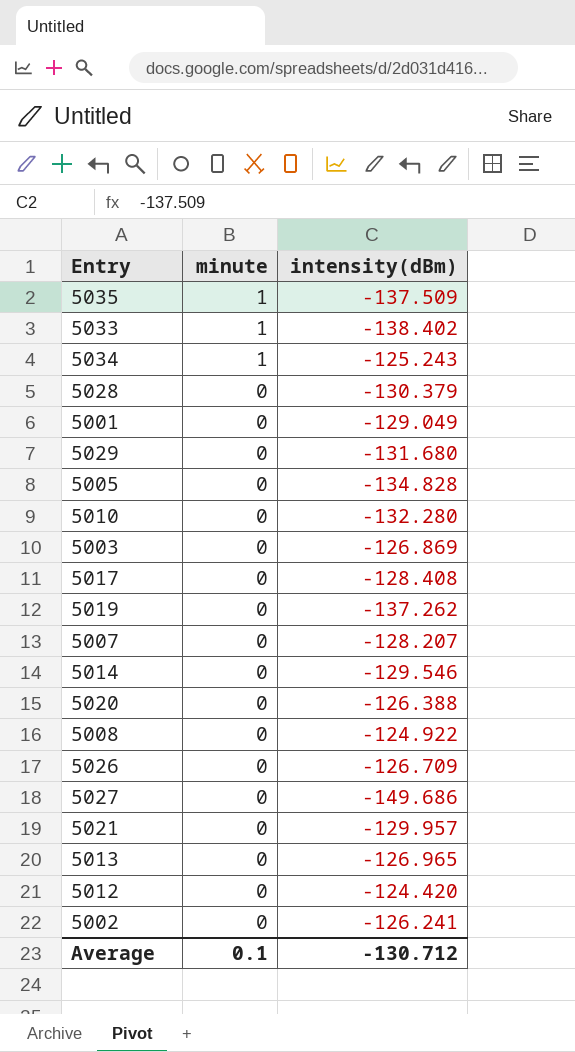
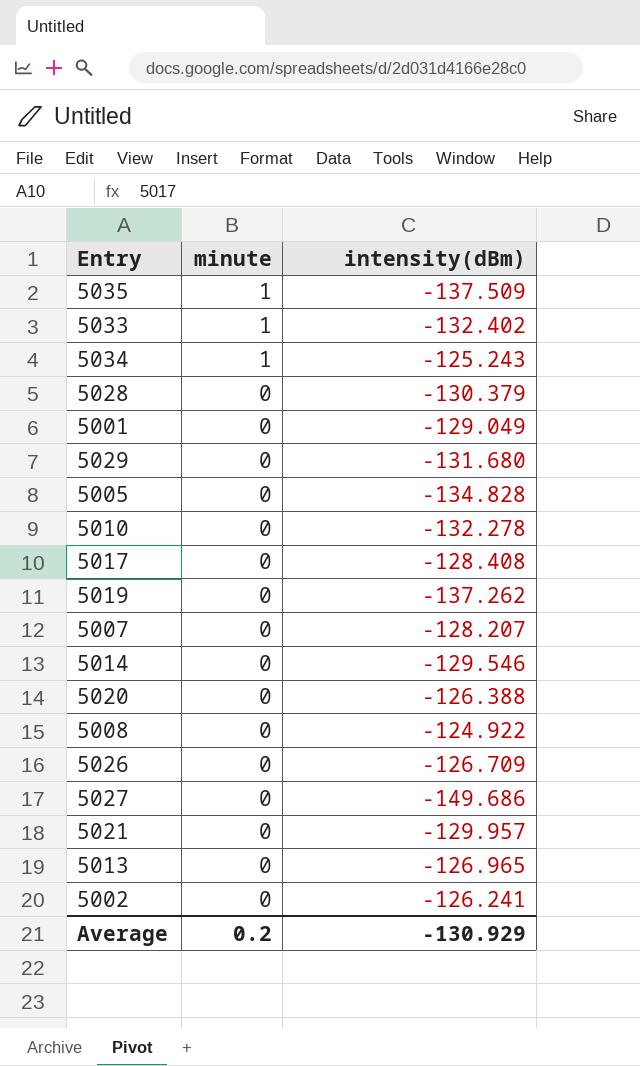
row 5003: 0 | -126.869 -> none
row 5012: 0 | -124.420 -> none
5033 | intensity(dBm): -138.402 -> -132.402
5010 | intensity(dBm): -132.280 -> -132.278
Average | minute: 0.1 -> 0.2
Average | intensity(dBm): -130.712 -> -130.929

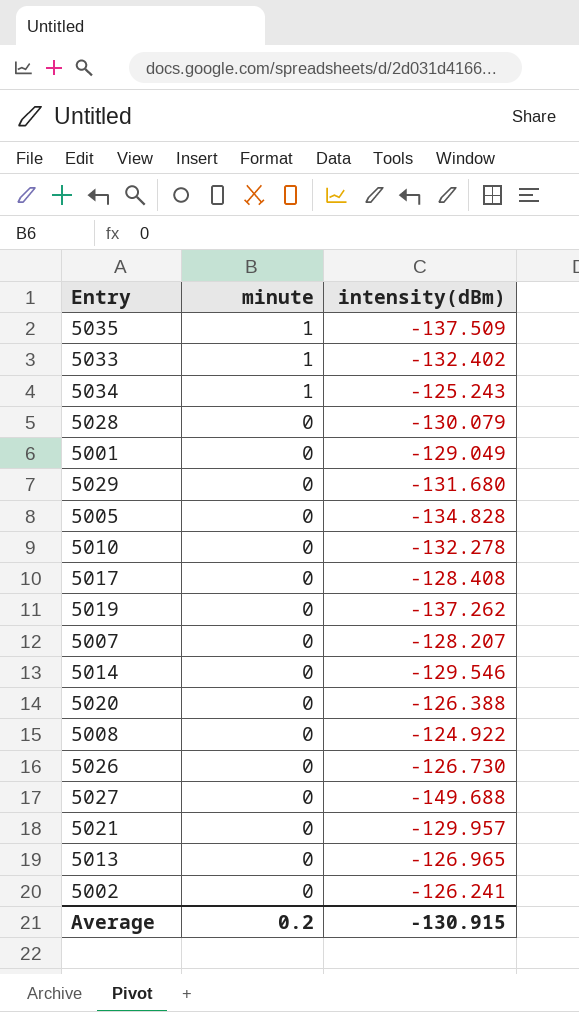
5028 | intensity(dBm): -130.379 -> -130.079
5026 | intensity(dBm): -126.709 -> -126.730
5027 | intensity(dBm): -149.686 -> -149.688
Average | intensity(dBm): -130.929 -> -130.915

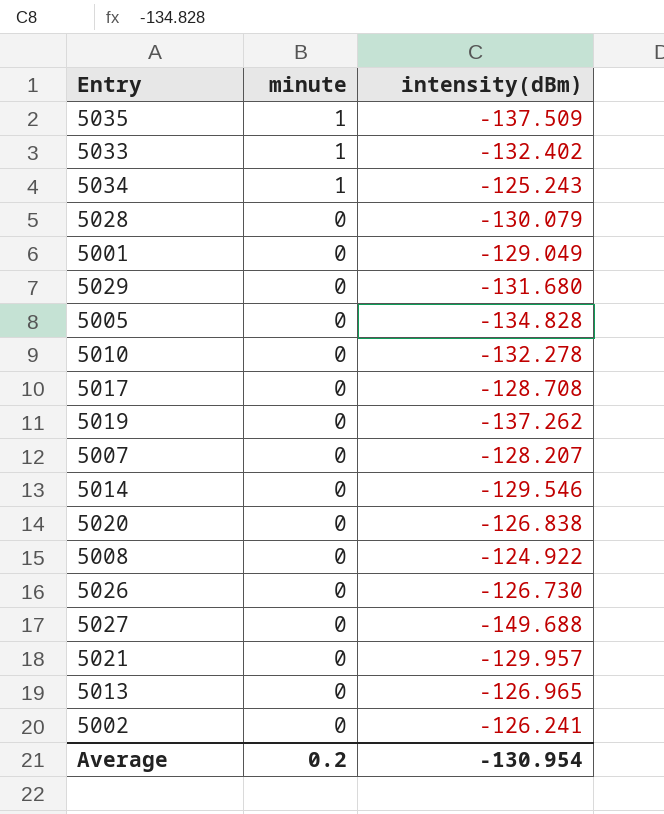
5017 | intensity(dBm): -128.408 -> -128.708
5020 | intensity(dBm): -126.388 -> -126.838
Average | intensity(dBm): -130.915 -> -130.954

